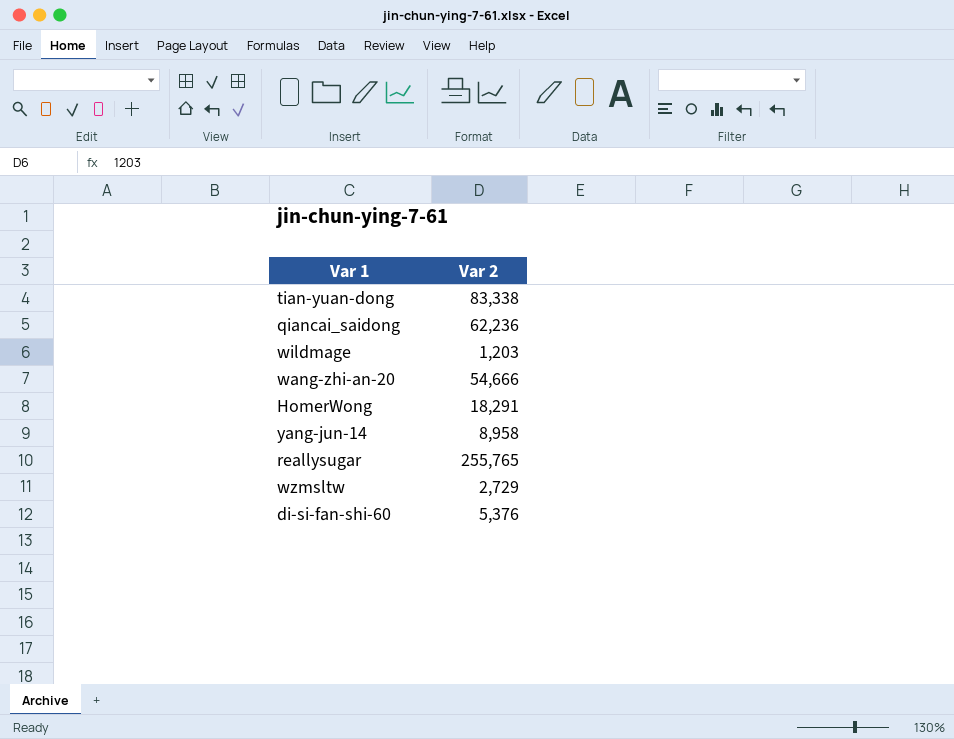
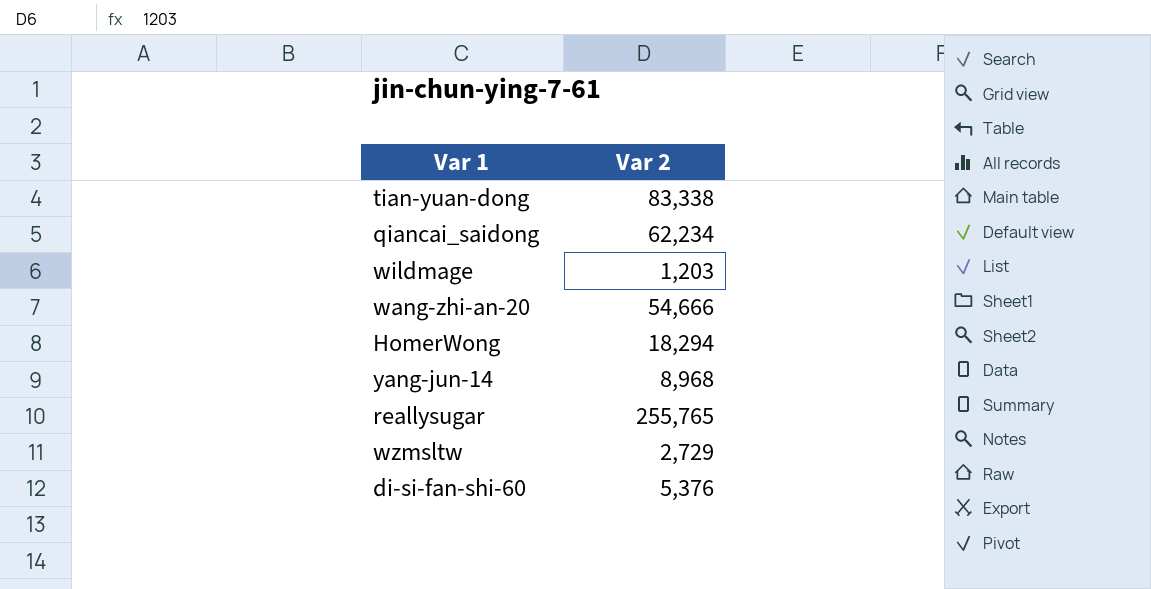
qiancai_saidong | Var 2: 62,236 -> 62,234
HomerWong | Var 2: 18,291 -> 18,294
yang-jun-14 | Var 2: 8,958 -> 8,968

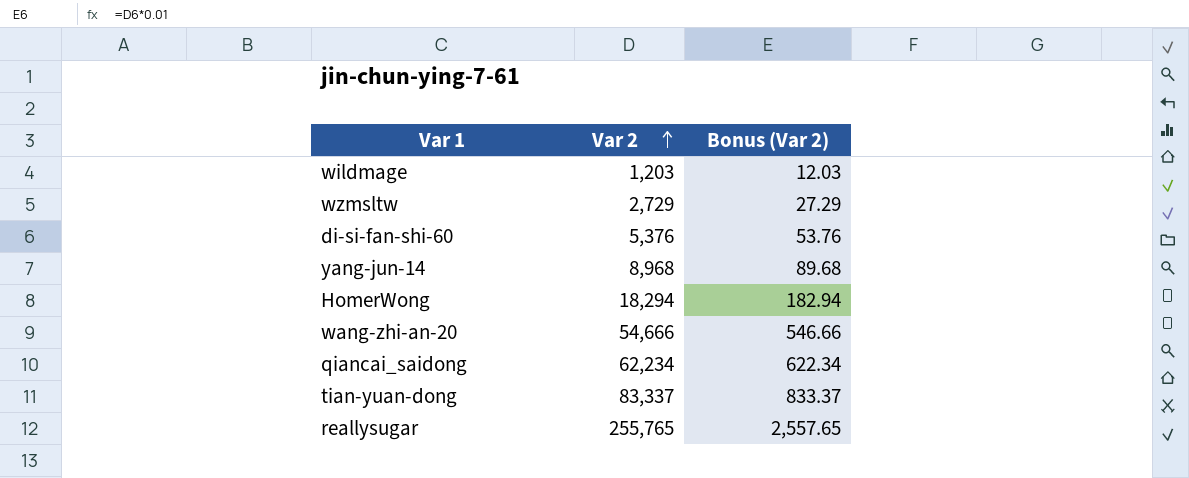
row order: none -> Var 2 ascending
column Bonus (Var 2) | formula: none -> [Var 2] * 0.01
tian-yuan-dong | Var 2: 83,338 -> 83,337

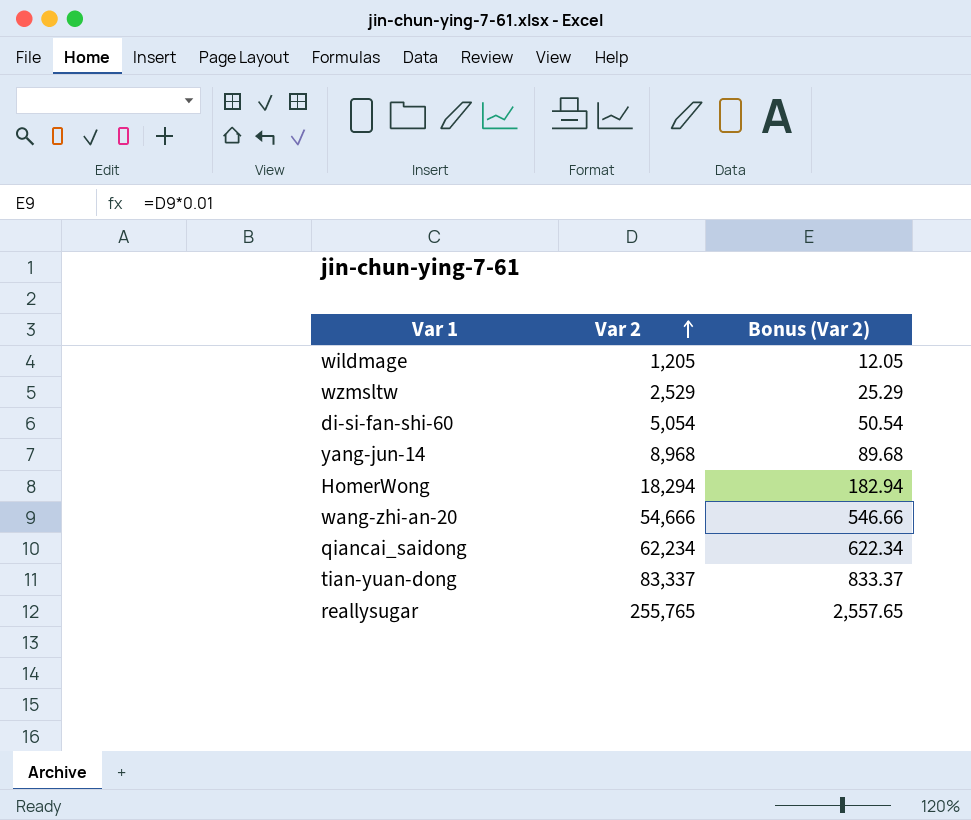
wildmage | Var 2: 1,203 -> 1,205
wildmage | Bonus (Var 2): 12.03 -> 12.05
wzmsltw | Var 2: 2,729 -> 2,529
wzmsltw | Bonus (Var 2): 27.29 -> 25.29
di-si-fan-shi-60 | Var 2: 5,376 -> 5,054
di-si-fan-shi-60 | Bonus (Var 2): 53.76 -> 50.54

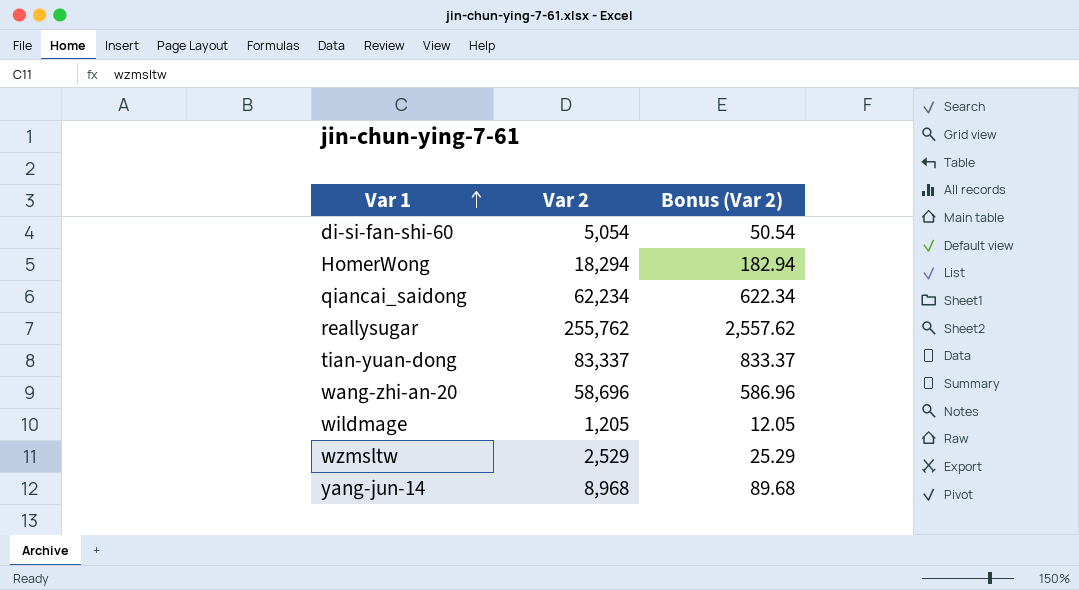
row order: Var 2 ascending -> Var 1 ascending
reallysugar | Var 2: 255,765 -> 255,762
reallysugar | Bonus (Var 2): 2,557.65 -> 2,557.62
wang-zhi-an-20 | Var 2: 54,666 -> 58,696
wang-zhi-an-20 | Bonus (Var 2): 546.66 -> 586.96

